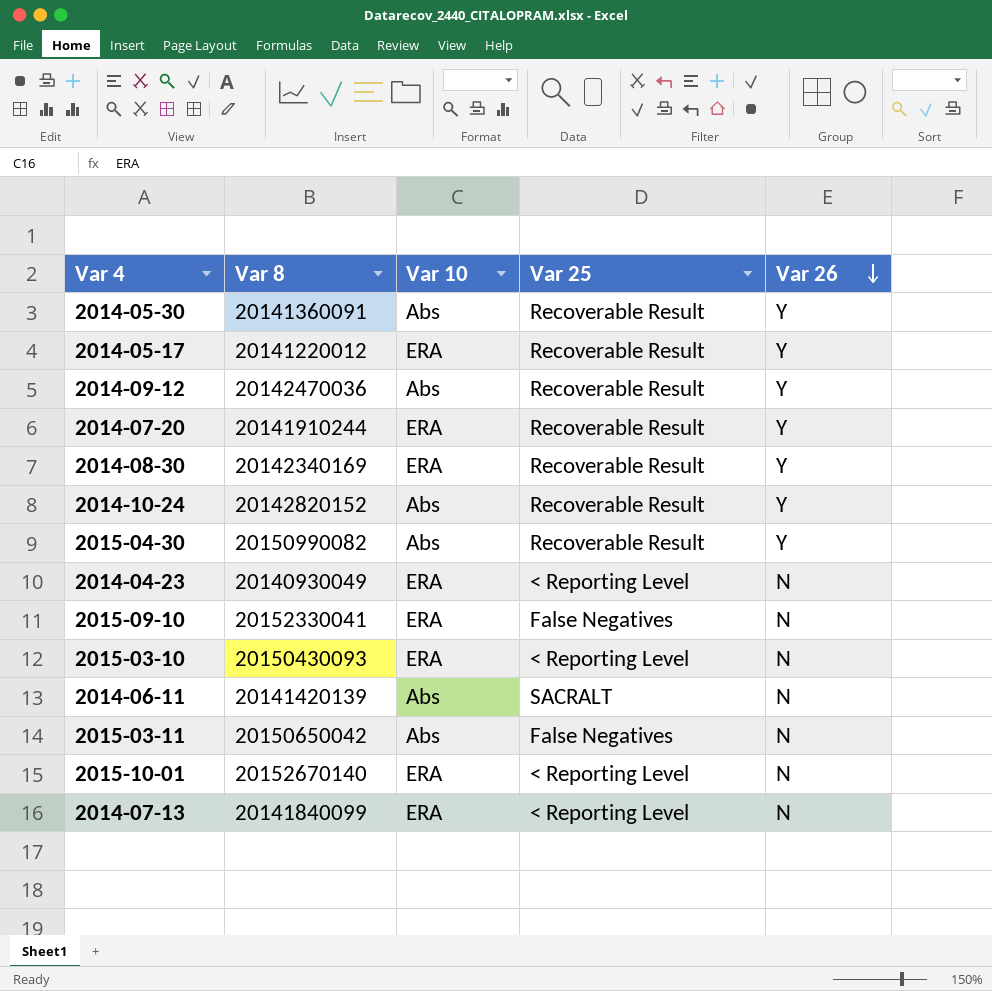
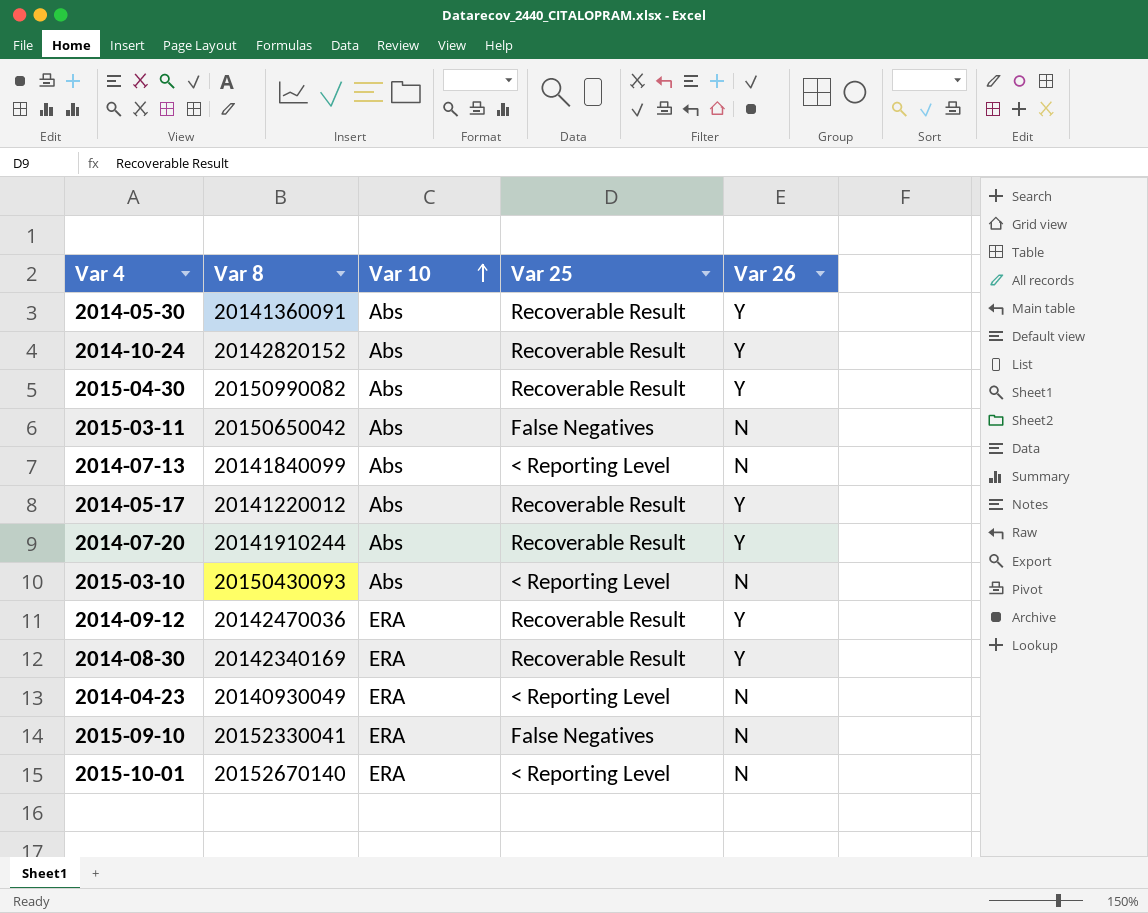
row order: Var 26 descending -> Var 10 ascending
row 2014-06-11: 20141420139 | Abs | SACRALT | N -> none
2014-07-13 | Var 10: ERA -> Abs
2014-05-17 | Var 10: ERA -> Abs
2014-07-20 | Var 10: ERA -> Abs
2015-03-10 | Var 10: ERA -> Abs
2014-09-12 | Var 10: Abs -> ERA

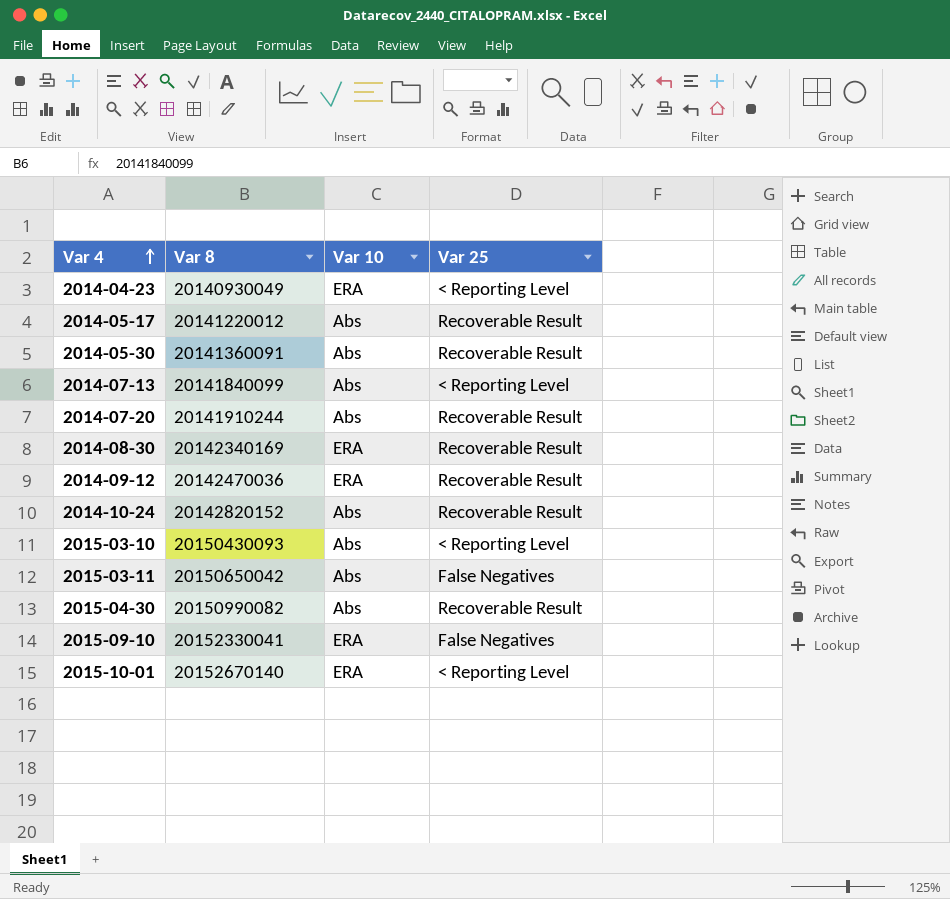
row order: Var 10 ascending -> Var 4 ascending
column Var 26 | position: 5 -> none

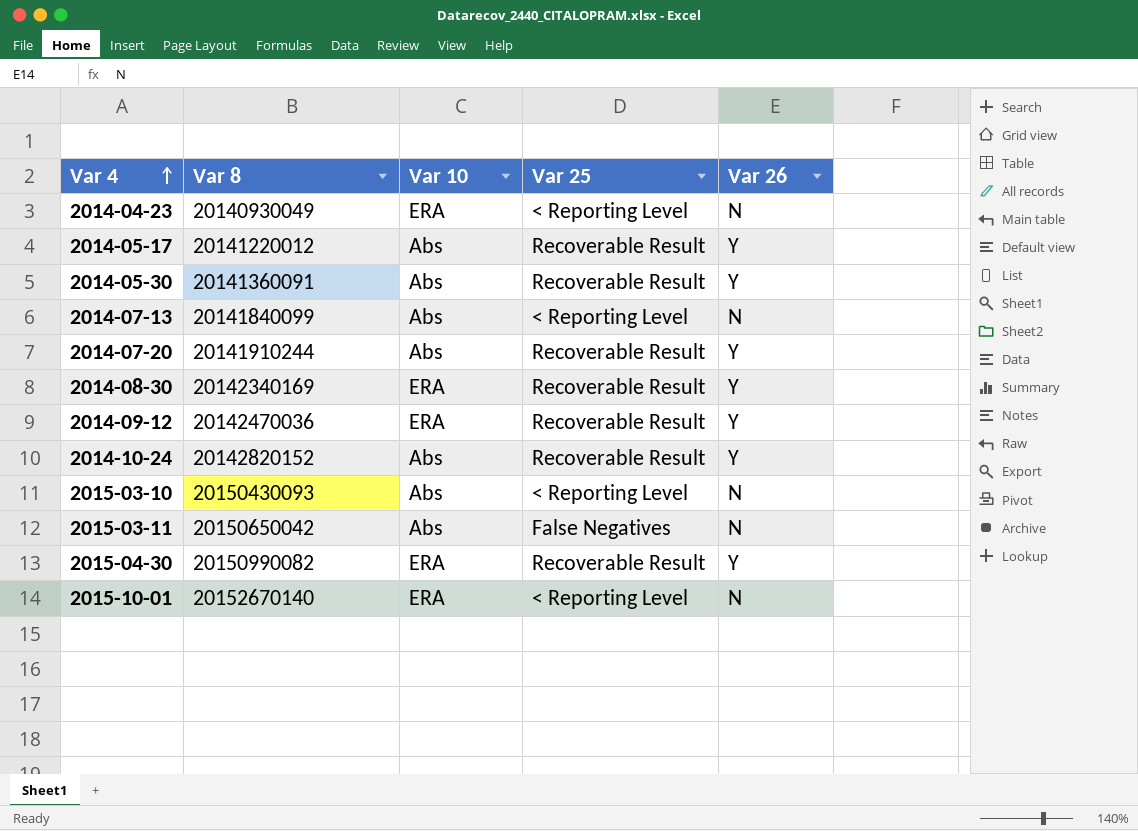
column Var 26 | position: none -> 5
row 2015-09-10: 20152330041 | ERA | False Negatives -> none
2015-04-30 | Var 10: Abs -> ERA

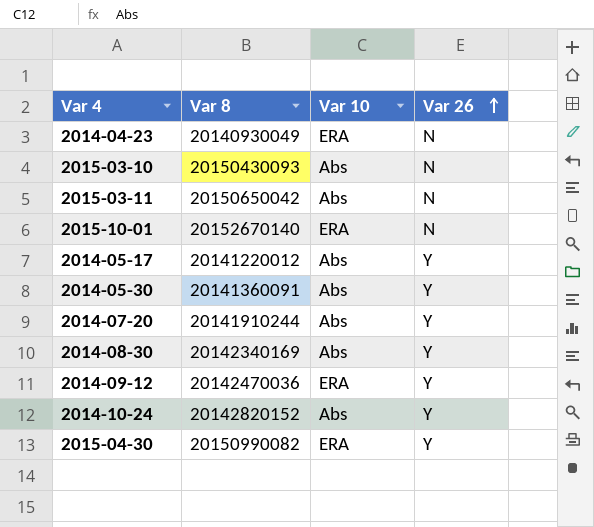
row order: Var 4 ascending -> Var 26 ascending
column Var 25 | position: 4 -> none
row 2014-07-13: 20141840099 | Abs | < Reporting Level | N -> none
2014-08-30 | Var 10: ERA -> Abs

